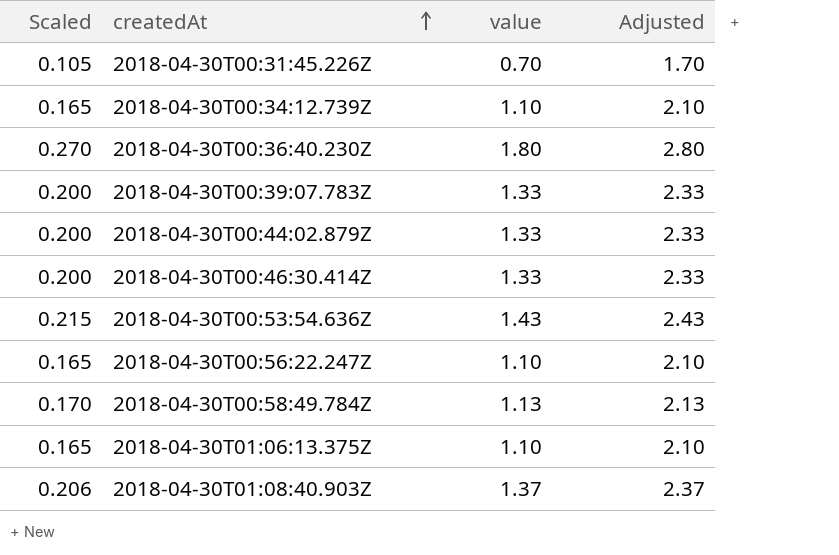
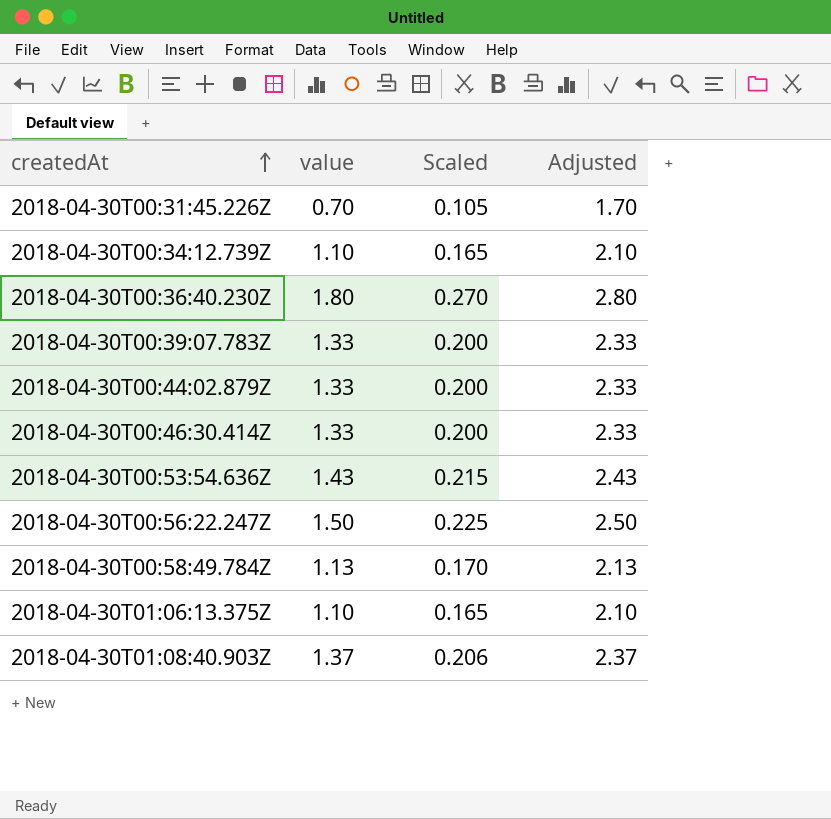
column Scaled | position: 1 -> 3
2018-04-30T00:56:22.247Z | value: 1.10 -> 1.50
2018-04-30T00:56:22.247Z | Scaled: 0.165 -> 0.225
2018-04-30T00:56:22.247Z | Adjusted: 2.10 -> 2.50

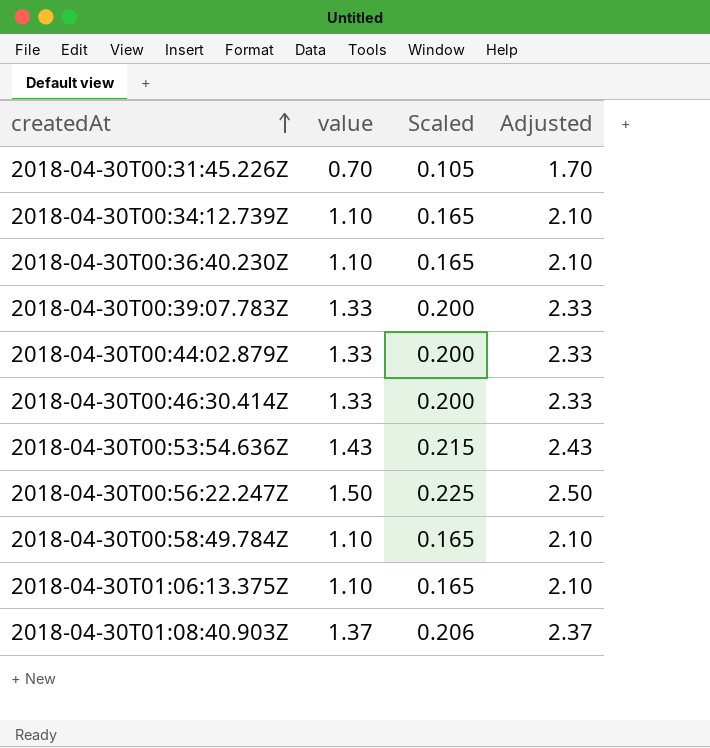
2018-04-30T00:36:40.230Z | value: 1.80 -> 1.10
2018-04-30T00:36:40.230Z | Scaled: 0.270 -> 0.165
2018-04-30T00:36:40.230Z | Adjusted: 2.80 -> 2.10
2018-04-30T00:58:49.784Z | value: 1.13 -> 1.10
2018-04-30T00:58:49.784Z | Scaled: 0.170 -> 0.165
2018-04-30T00:58:49.784Z | Adjusted: 2.13 -> 2.10

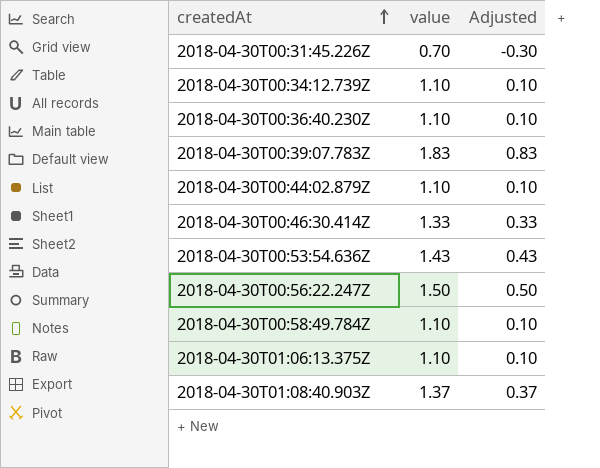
column Scaled | formula: [value] * 0.15 -> none
column Adjusted | formula: [value] + 1 -> [value] - 1
2018-04-30T00:39:07.783Z | value: 1.33 -> 1.83
2018-04-30T00:44:02.879Z | value: 1.33 -> 1.10

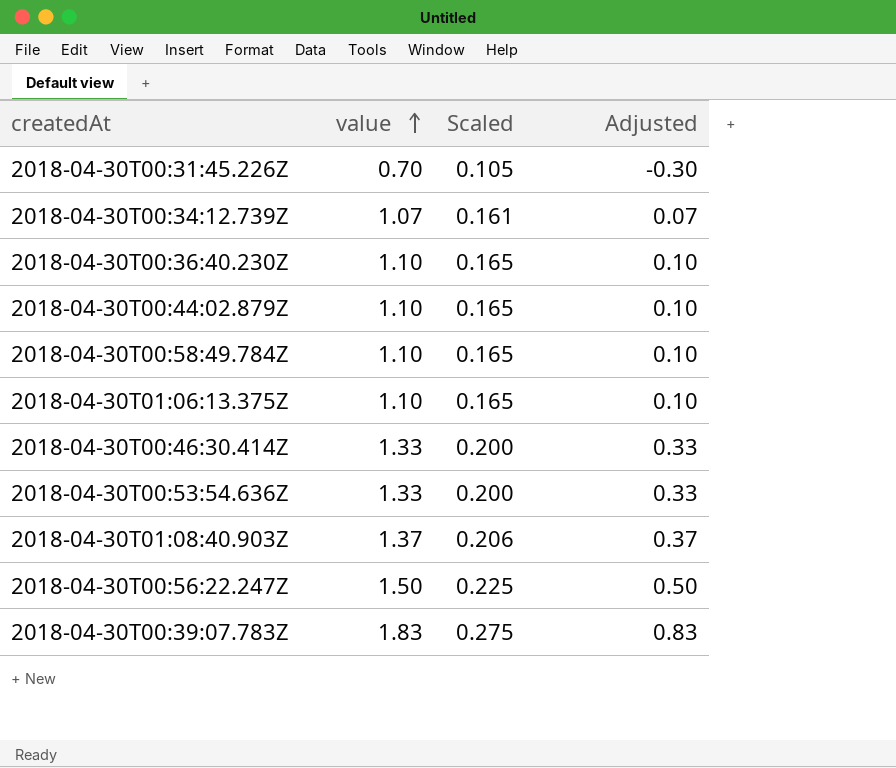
row order: createdAt ascending -> value ascending
column Scaled | formula: none -> [value] * 0.15
2018-04-30T00:34:12.739Z | value: 1.10 -> 1.07
2018-04-30T00:34:12.739Z | Adjusted: 0.10 -> 0.07
2018-04-30T00:53:54.636Z | value: 1.43 -> 1.33
2018-04-30T00:53:54.636Z | Adjusted: 0.43 -> 0.33

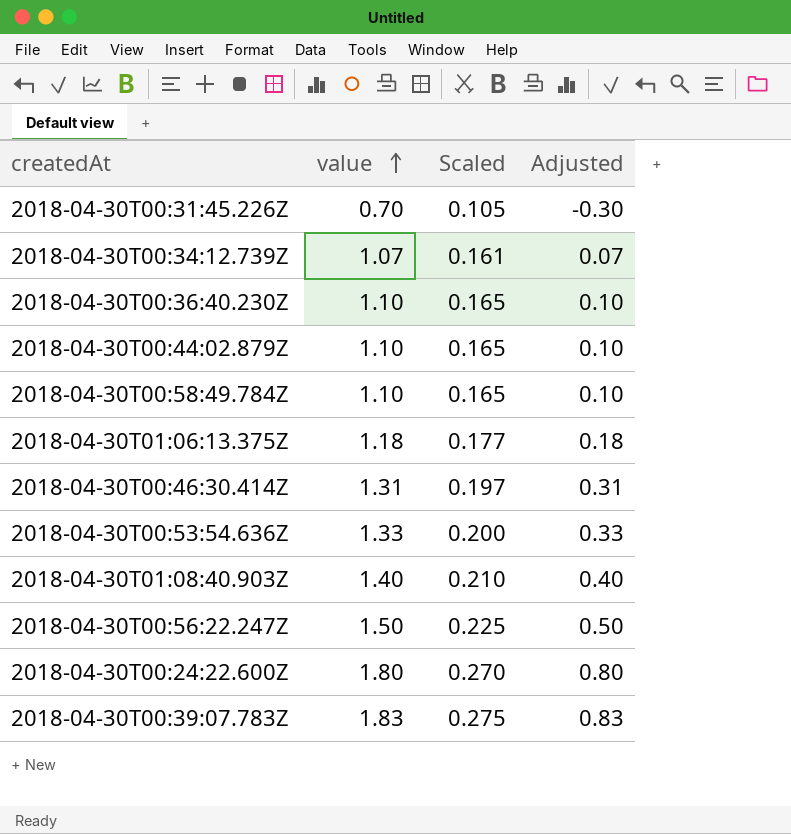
2018-04-30T01:06:13.375Z | value: 1.10 -> 1.18
2018-04-30T01:06:13.375Z | Scaled: 0.165 -> 0.177
2018-04-30T01:06:13.375Z | Adjusted: 0.10 -> 0.18
2018-04-30T00:46:30.414Z | value: 1.33 -> 1.31
2018-04-30T00:46:30.414Z | Scaled: 0.200 -> 0.197
2018-04-30T00:46:30.414Z | Adjusted: 0.33 -> 0.31
2018-04-30T01:08:40.903Z | value: 1.37 -> 1.40
2018-04-30T01:08:40.903Z | Scaled: 0.206 -> 0.210
2018-04-30T01:08:40.903Z | Adjusted: 0.37 -> 0.40
row 2018-04-30T00:24:22.600Z: none -> 1.80 | 0.270 | 0.80

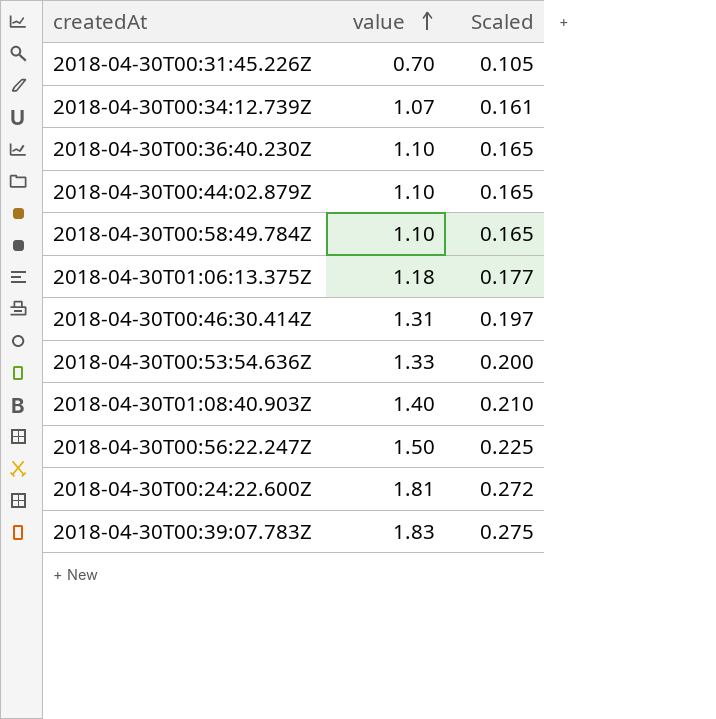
column Adjusted | formula: [value] - 1 -> none
2018-04-30T00:24:22.600Z | value: 1.80 -> 1.81
2018-04-30T00:24:22.600Z | Scaled: 0.270 -> 0.272

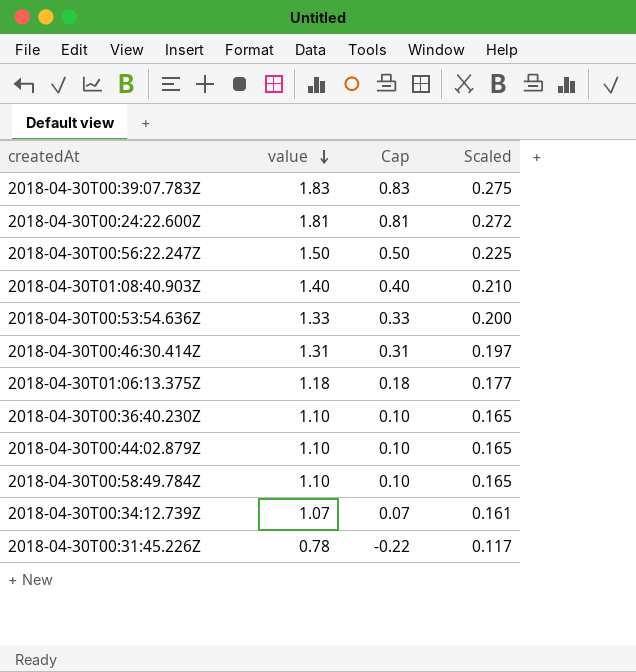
row order: value ascending -> value descending
column Cap | formula: none -> [value] - 1
2018-04-30T00:31:45.226Z | value: 0.70 -> 0.78
2018-04-30T00:31:45.226Z | Scaled: 0.105 -> 0.117

